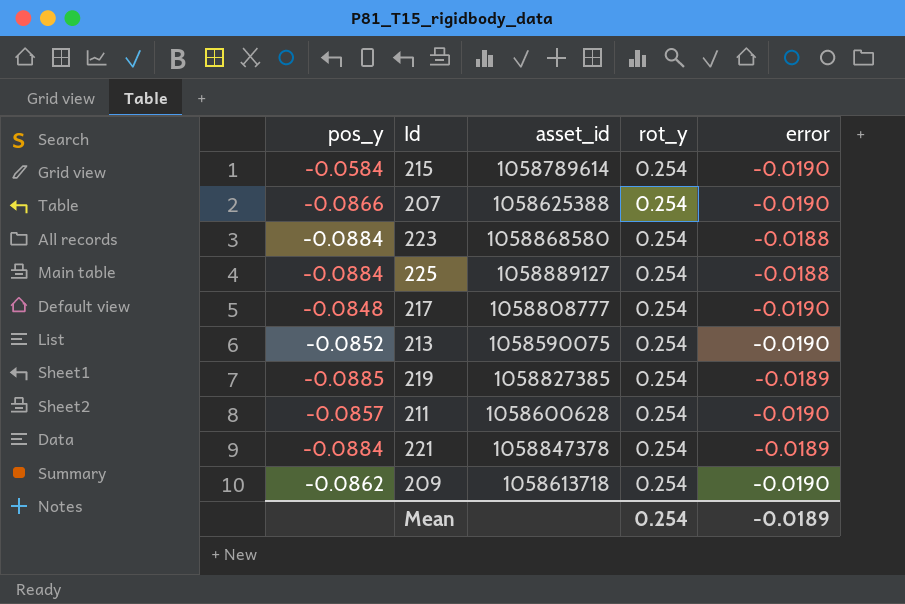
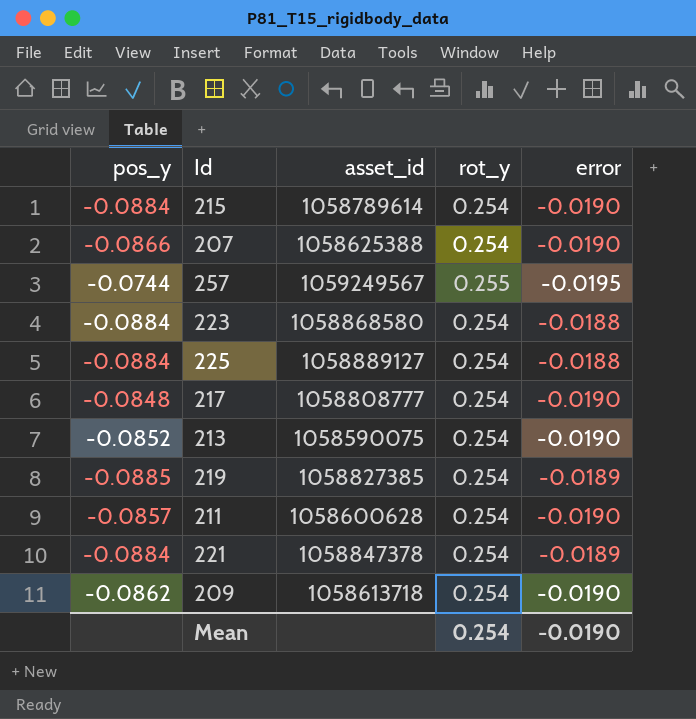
215 | pos_y: -0.0584 -> -0.0884
row 257: none -> -0.0744 | 1059249567 | 0.255 | -0.0195
Mean | error: -0.0189 -> -0.0190

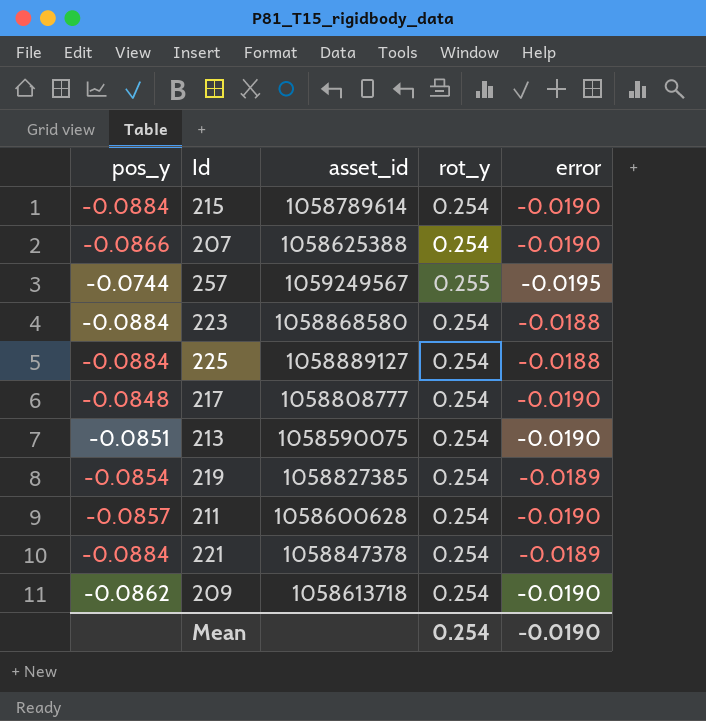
213 | pos_y: -0.0852 -> -0.0851
219 | pos_y: -0.0885 -> -0.0854

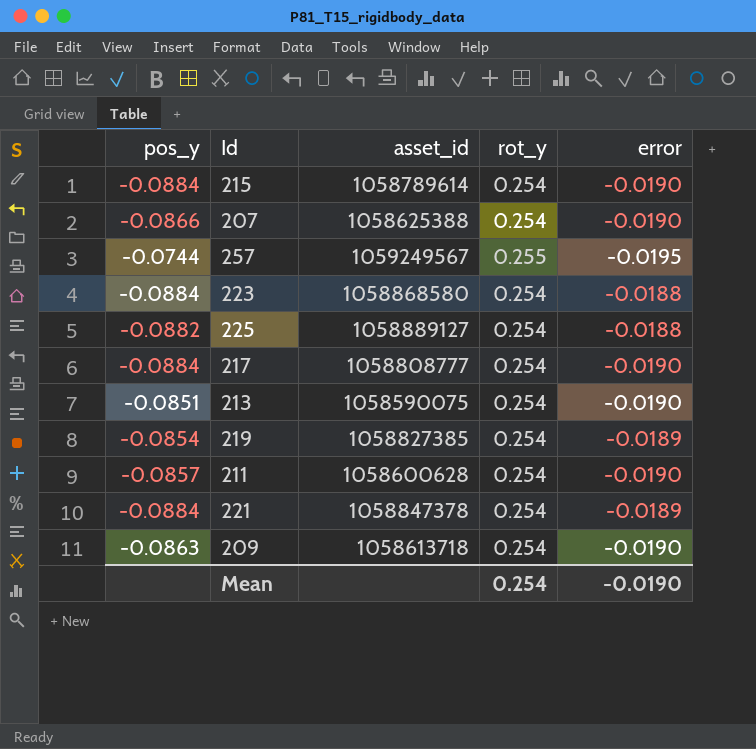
225 | pos_y: -0.0884 -> -0.0882
217 | pos_y: -0.0848 -> -0.0884
209 | pos_y: -0.0862 -> -0.0863

